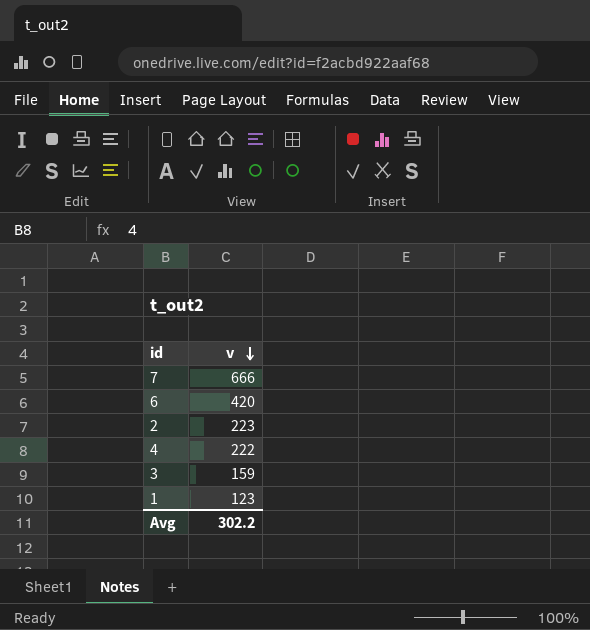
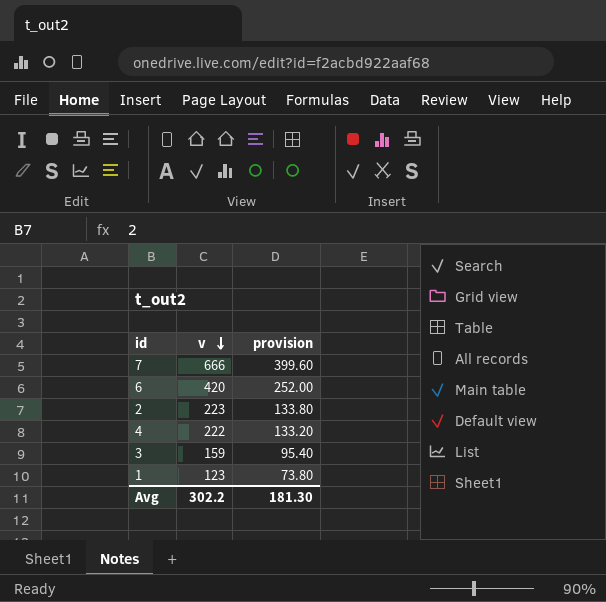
column provision | formula: none -> [v] * 0.6

